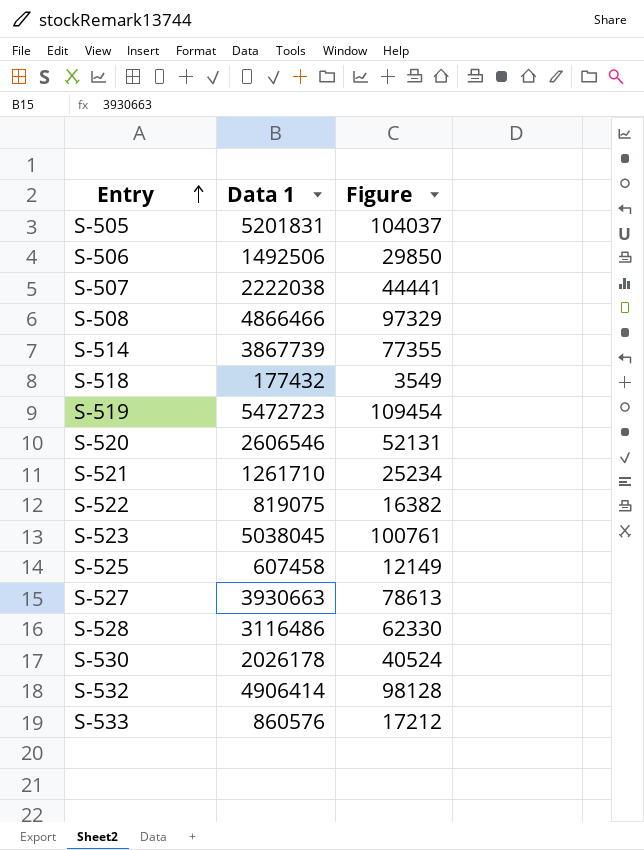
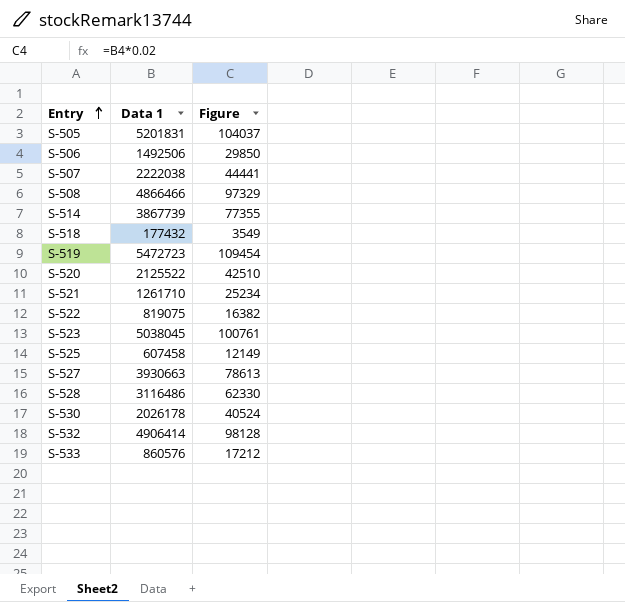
S-520 | Data 1: 2606546 -> 2125522
S-520 | Figure: 52131 -> 42510

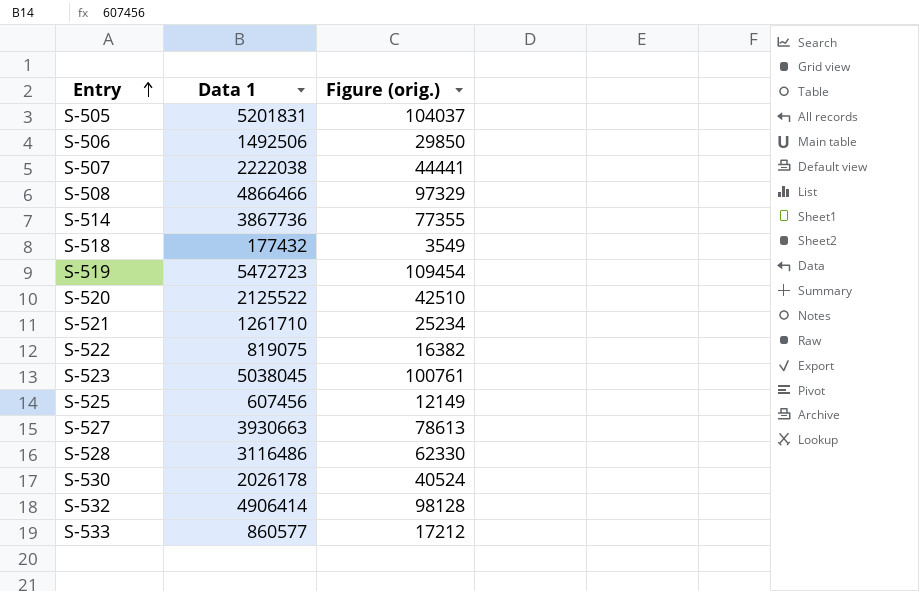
column name: Figure -> Figure (orig.)
S-514 | Data 1: 3867739 -> 3867736
S-525 | Data 1: 607458 -> 607456
S-533 | Data 1: 860576 -> 860577

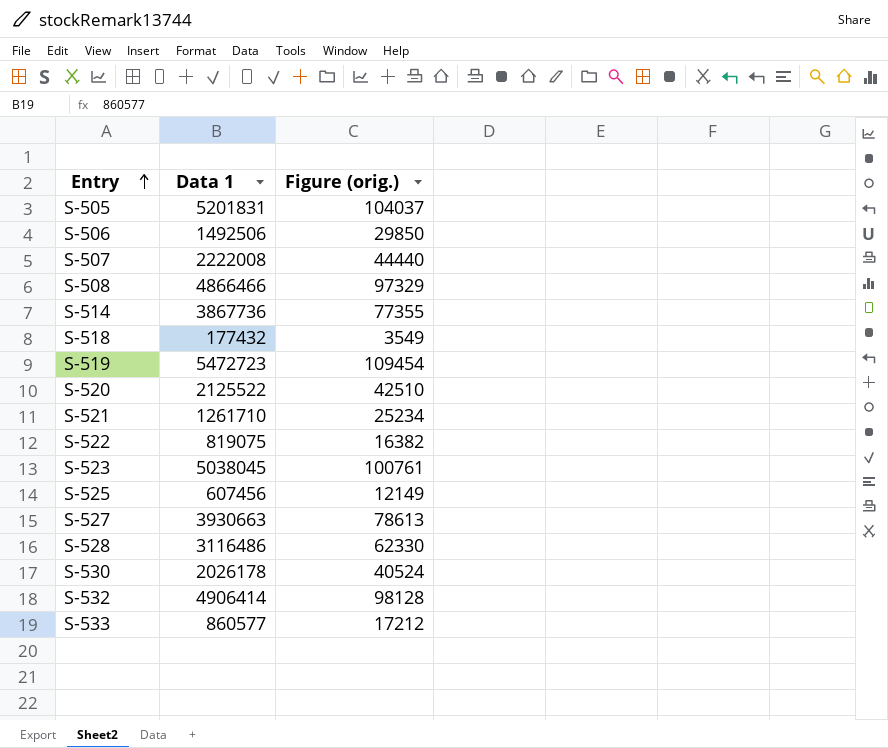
S-507 | Data 1: 2222038 -> 2222008
S-507 | Figure (orig.): 44441 -> 44440

